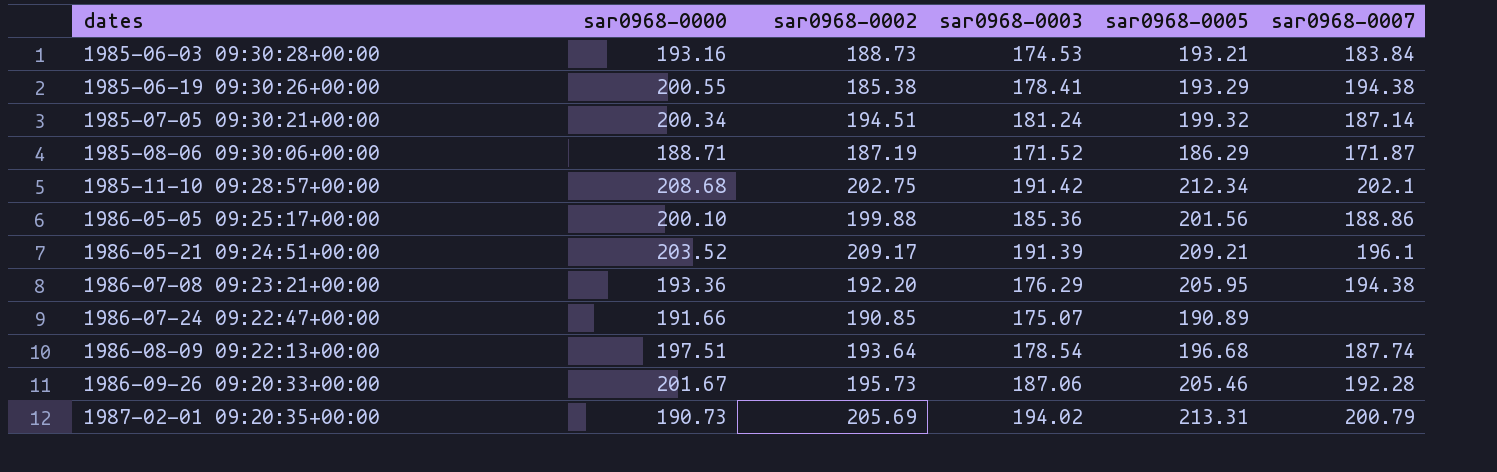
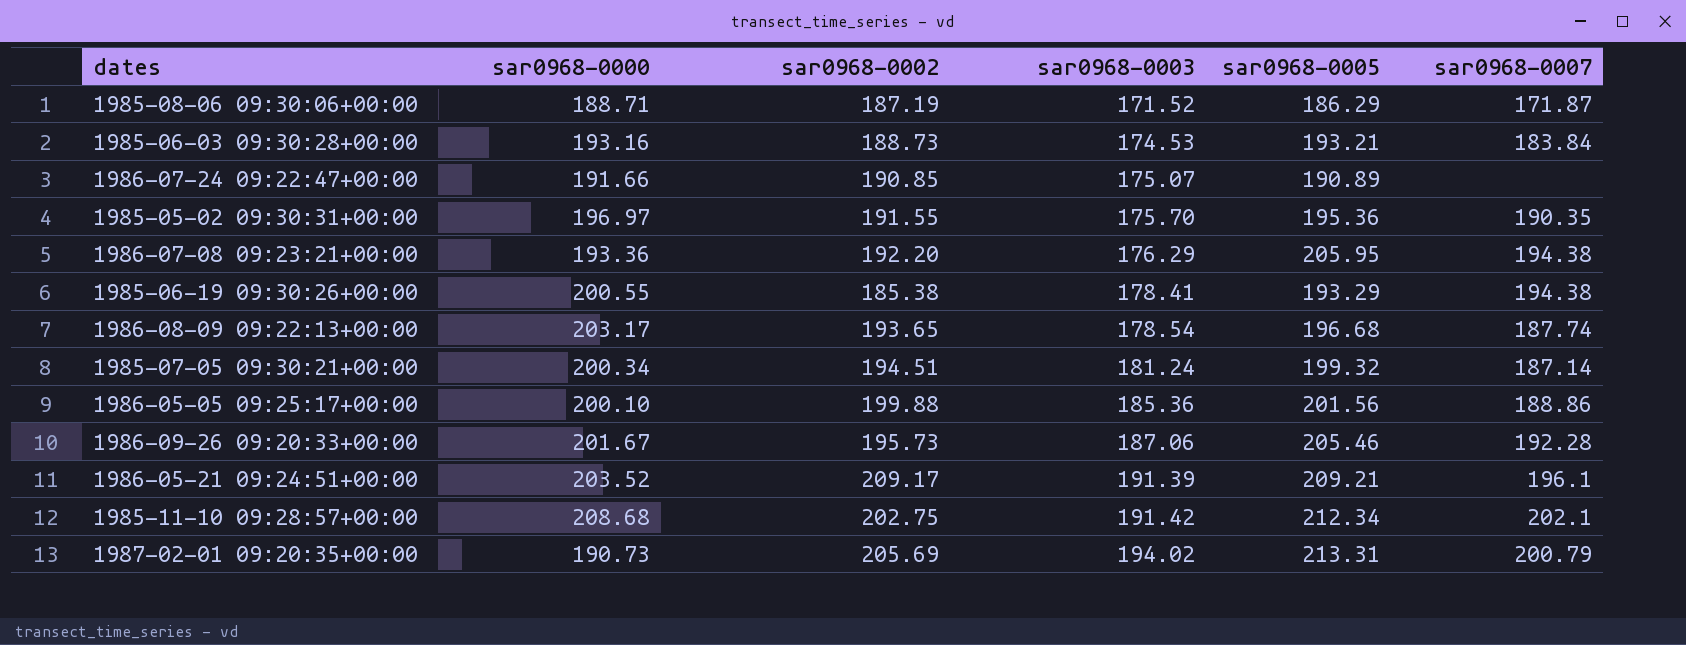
row order: dates ascending -> sar0968-0003 ascending
row 1985-05-02 09:30:31+00:00: none -> 196.97 | 191.55 | 175.70 | 195.36 | 190.35
1986-08-09 09:22:13+00:00 | sar0968-0000: 197.51 -> 203.17
1986-08-09 09:22:13+00:00 | sar0968-0002: 193.64 -> 193.65

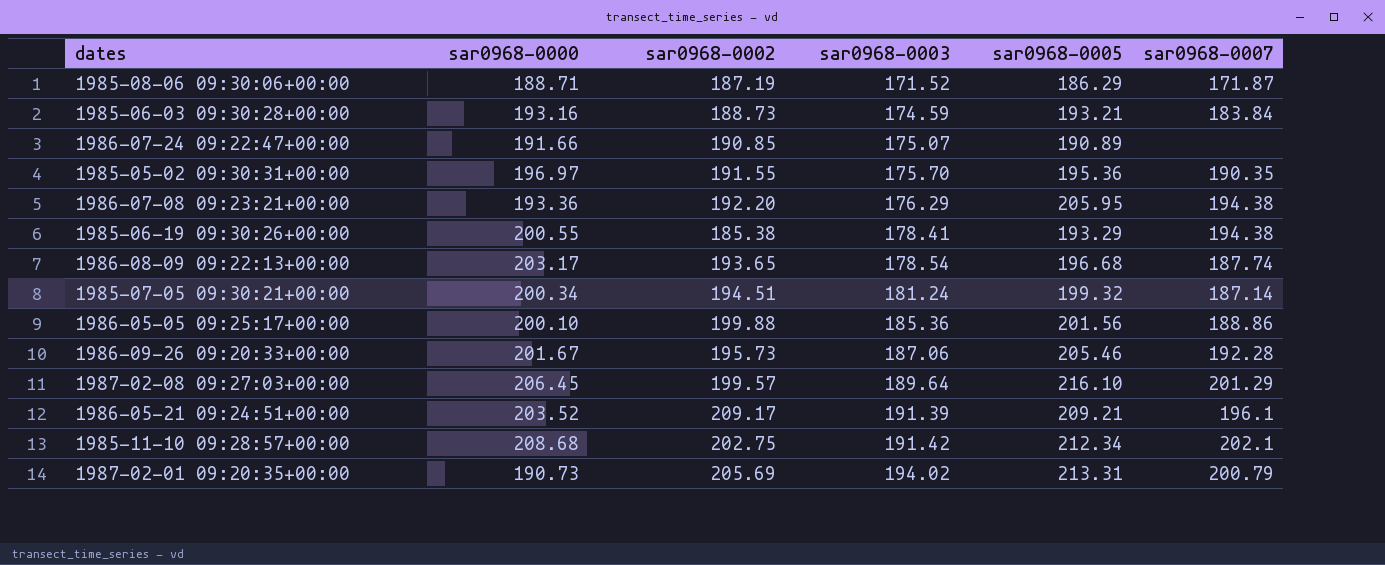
1985-06-03 09:30:28+00:00 | sar0968-0003: 174.53 -> 174.59
row 1987-02-08 09:27:03+00:00: none -> 206.45 | 199.57 | 189.64 | 216.10 | 201.29

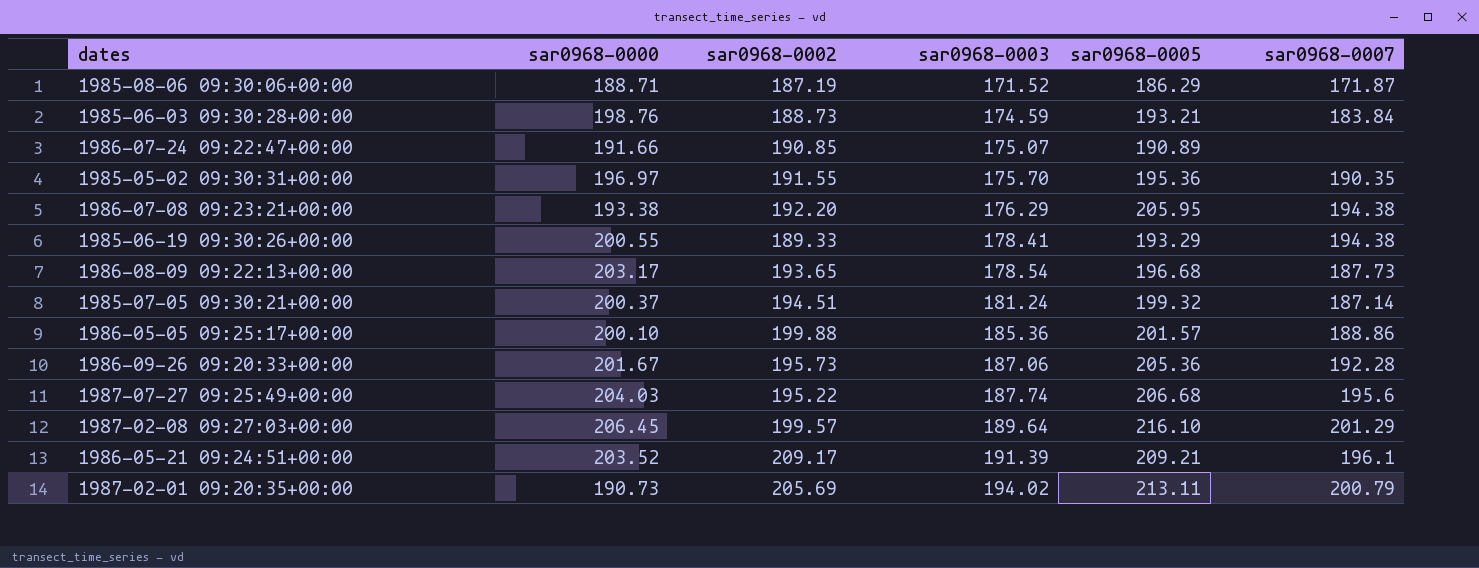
row 1985-11-10 09:28:57+00:00: 208.68 | 202.75 | 191.42 | 212.34 | 202.1 -> none
1985-06-03 09:30:28+00:00 | sar0968-0000: 193.16 -> 198.76
1986-07-08 09:23:21+00:00 | sar0968-0000: 193.36 -> 193.38
1985-06-19 09:30:26+00:00 | sar0968-0002: 185.38 -> 189.33
1986-08-09 09:22:13+00:00 | sar0968-0007: 187.74 -> 187.73
1985-07-05 09:30:21+00:00 | sar0968-0000: 200.34 -> 200.37
1986-05-05 09:25:17+00:00 | sar0968-0005: 201.56 -> 201.57
1986-09-26 09:20:33+00:00 | sar0968-0005: 205.46 -> 205.36
row 1987-07-27 09:25:49+00:00: none -> 204.03 | 195.22 | 187.74 | 206.68 | 195.6
1987-02-01 09:20:35+00:00 | sar0968-0005: 213.31 -> 213.11

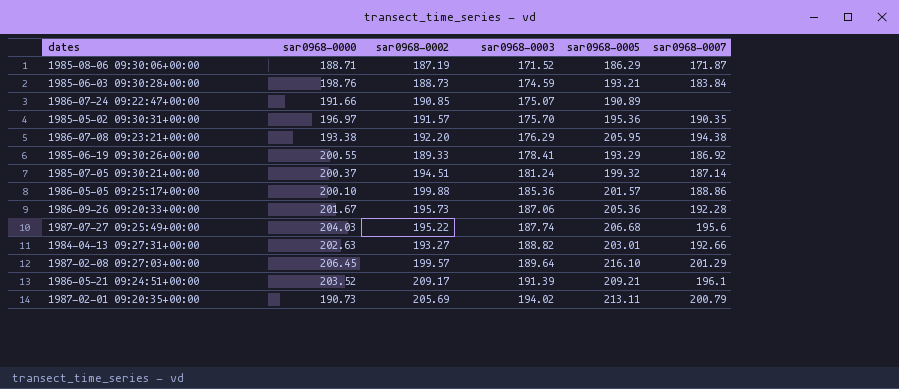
row 1986-08-09 09:22:13+00:00: 203.17 | 193.65 | 178.54 | 196.68 | 187.73 -> none
1985-05-02 09:30:31+00:00 | sar0968-0002: 191.55 -> 191.57
1985-06-19 09:30:26+00:00 | sar0968-0007: 194.38 -> 186.92
row 1984-04-13 09:27:31+00:00: none -> 202.63 | 193.27 | 188.82 | 203.01 | 192.66

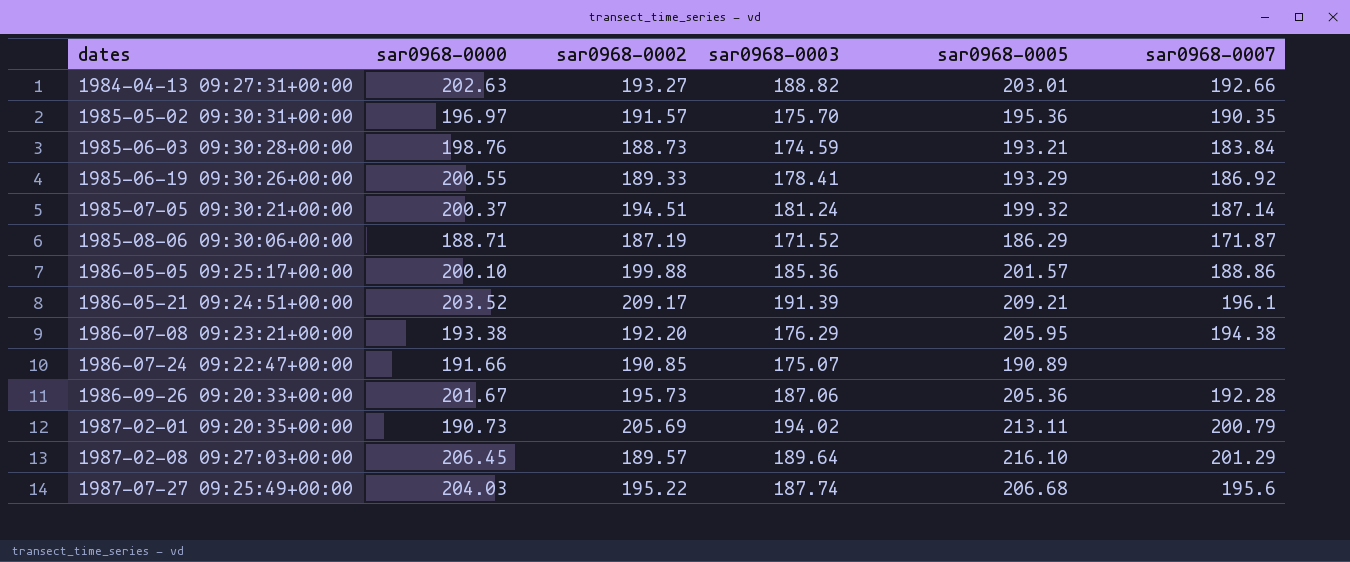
row order: sar0968-0003 ascending -> dates ascending
1987-02-08 09:27:03+00:00 | sar0968-0002: 199.57 -> 189.57

